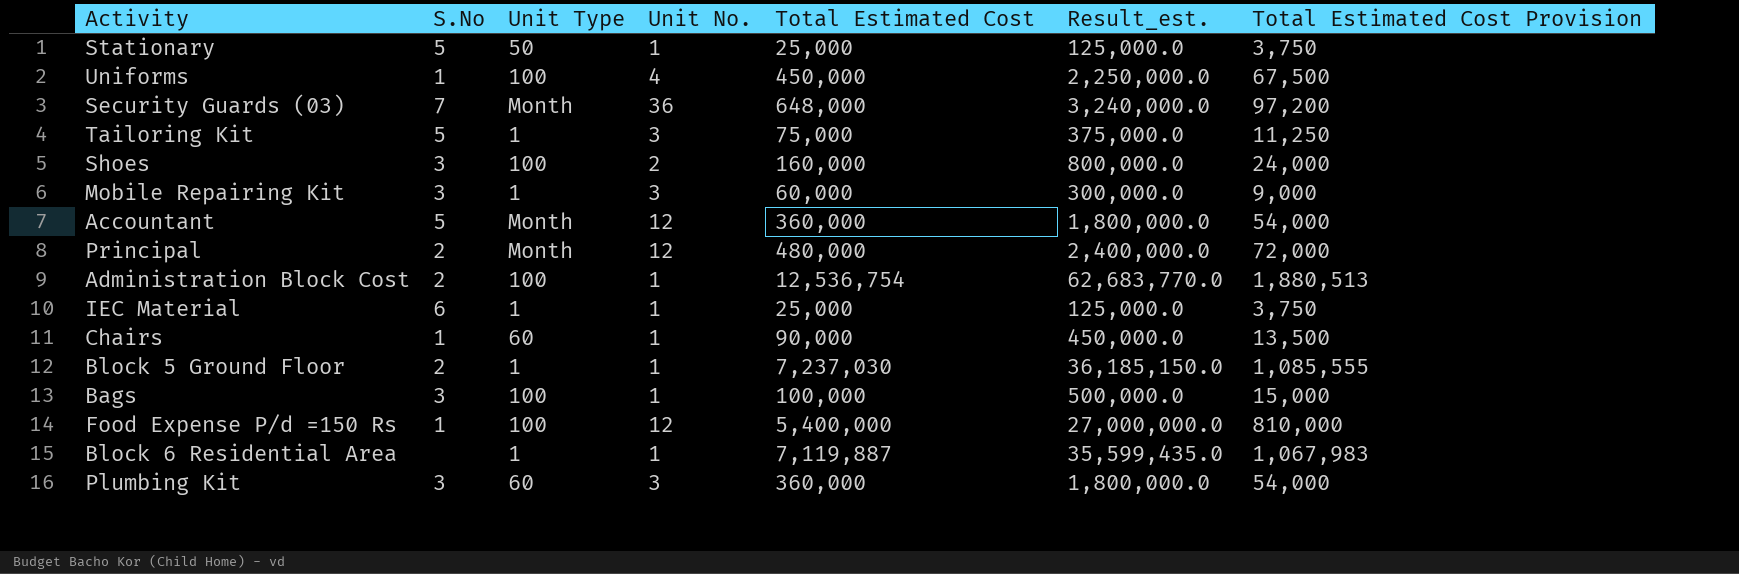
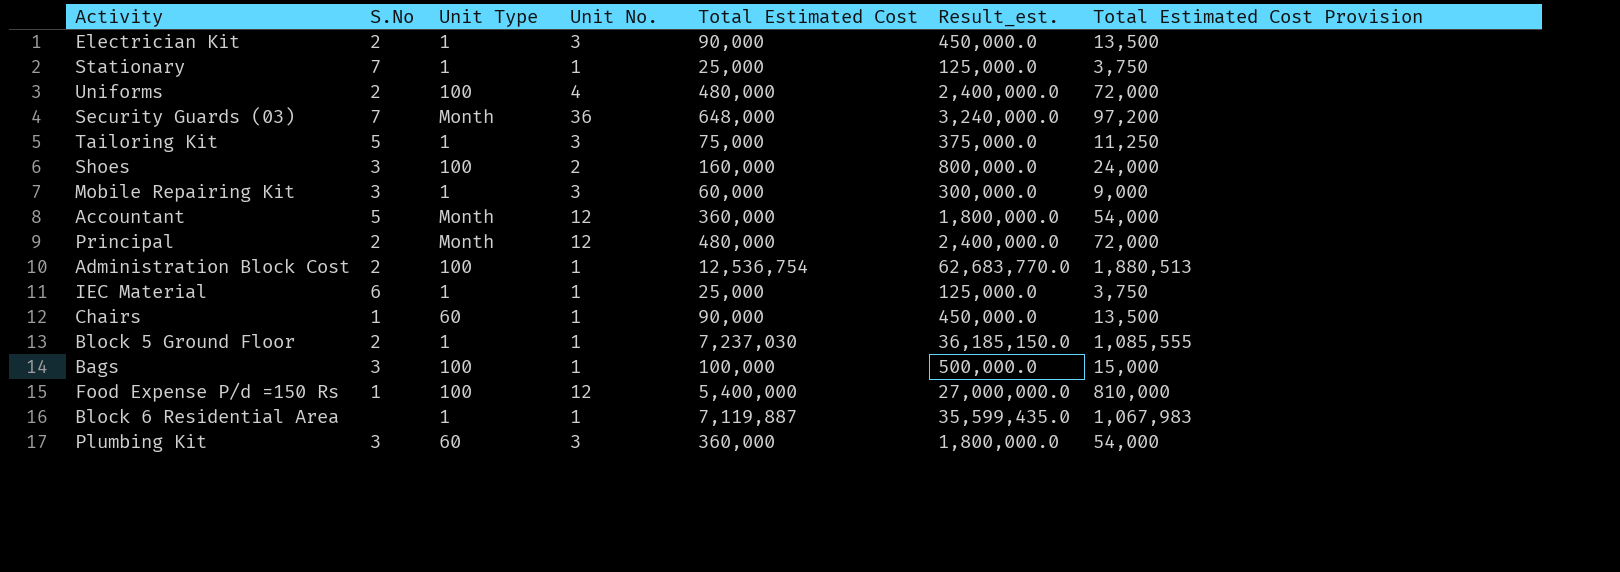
row Electrician Kit: none -> 2 | 1 | 3 | 90,000 | 450,000.0 | 13,500
Stationary | S.No: 5 -> 7
Stationary | Unit Type: 50 -> 1
Uniforms | S.No: 1 -> 2
Uniforms | Total Estimated Cost: 450,000 -> 480,000
Uniforms | Result_est.: 2,250,000.0 -> 2,400,000.0
Uniforms | Total Estimated Cost Provision: 67,500 -> 72,000

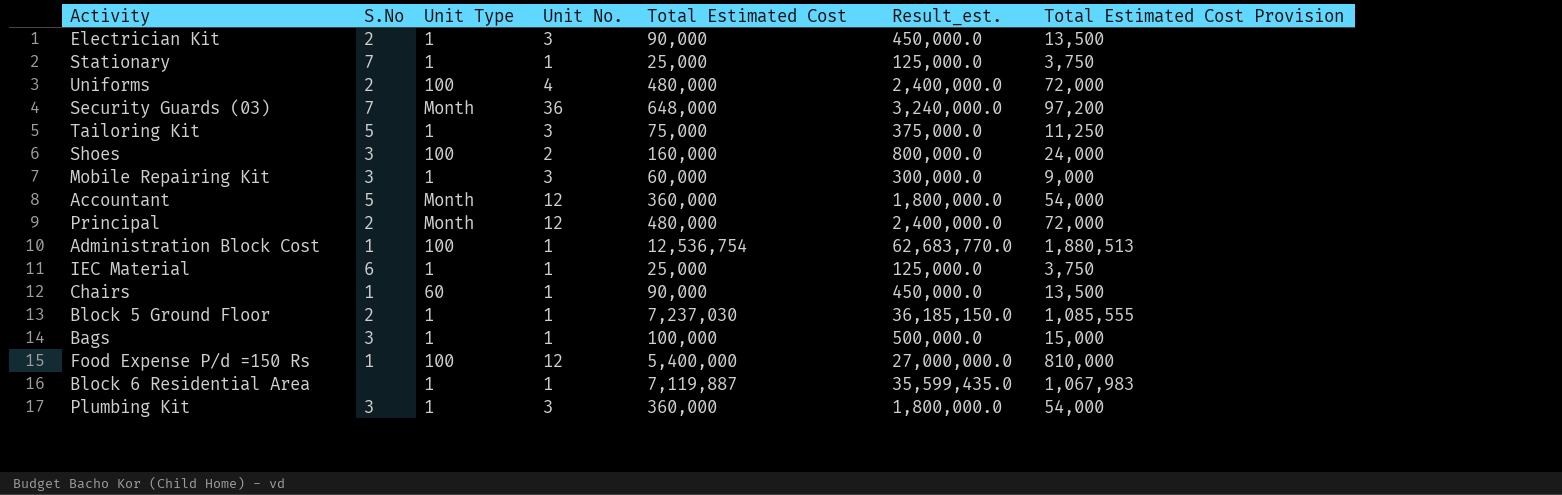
Administration Block Cost | S.No: 2 -> 1
Bags | Unit Type: 100 -> 1
Plumbing Kit | Unit Type: 60 -> 1

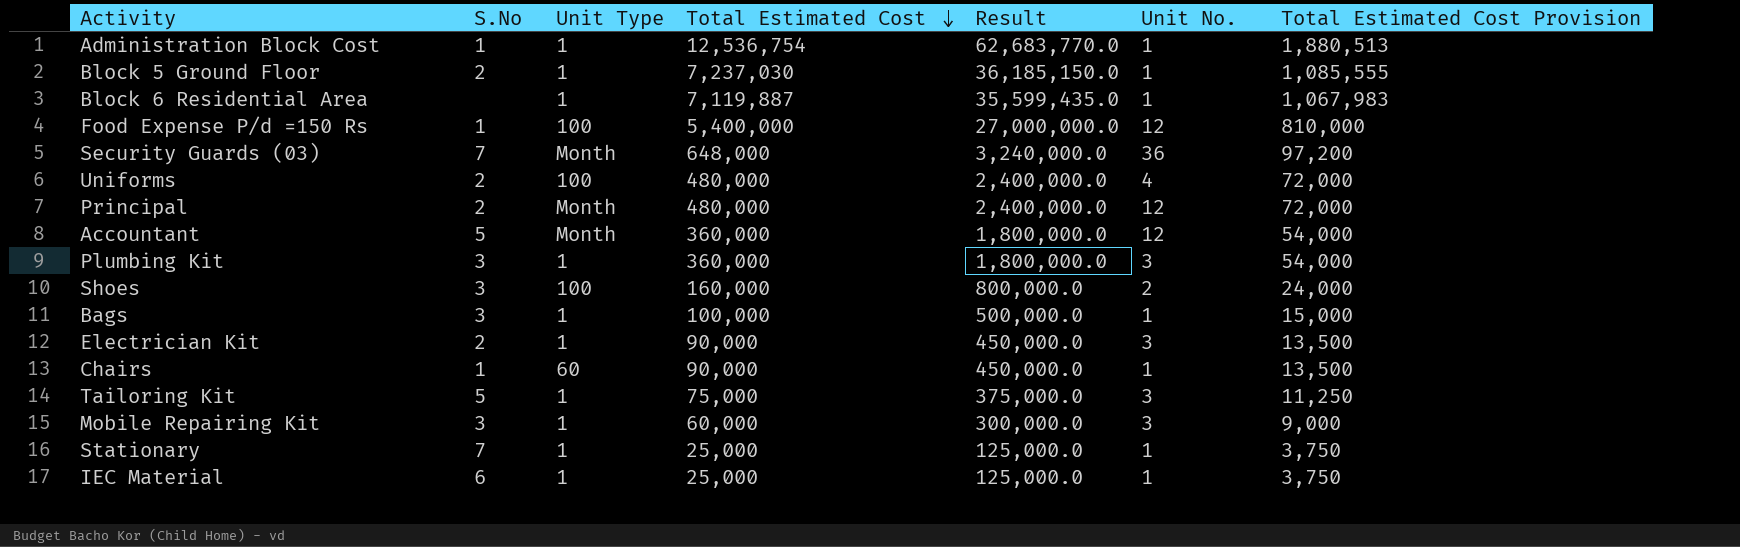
row order: none -> Total Estimated Cost descending
column name: Result_est. -> Result
column Unit No. | position: 4 -> 6
Administration Block Cost | Unit Type: 100 -> 1

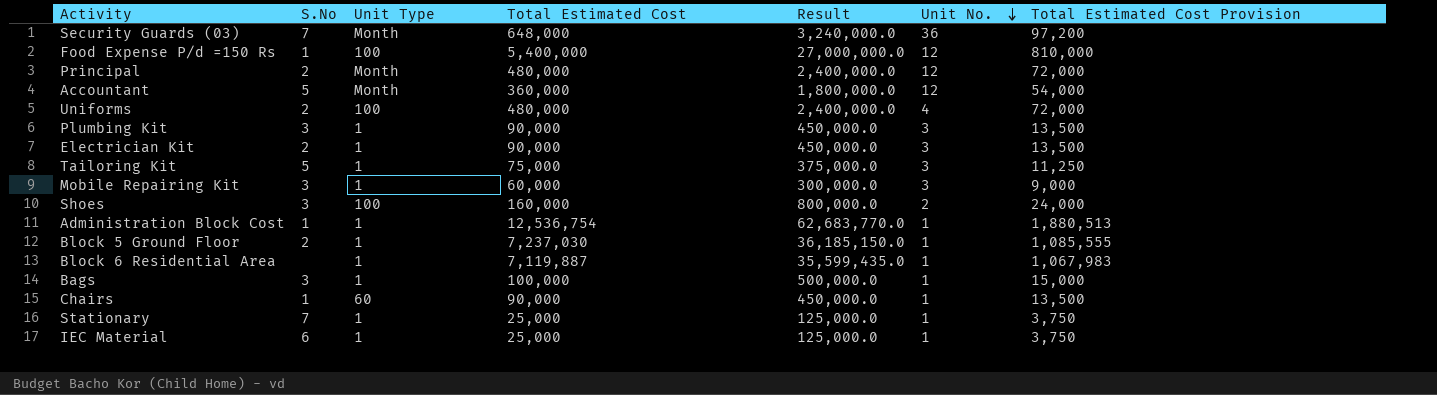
row order: Total Estimated Cost descending -> Unit No. descending
Plumbing Kit | Total Estimated Cost: 360,000 -> 90,000
Plumbing Kit | Result: 1,800,000.0 -> 450,000.0
Plumbing Kit | Total Estimated Cost Provision: 54,000 -> 13,500

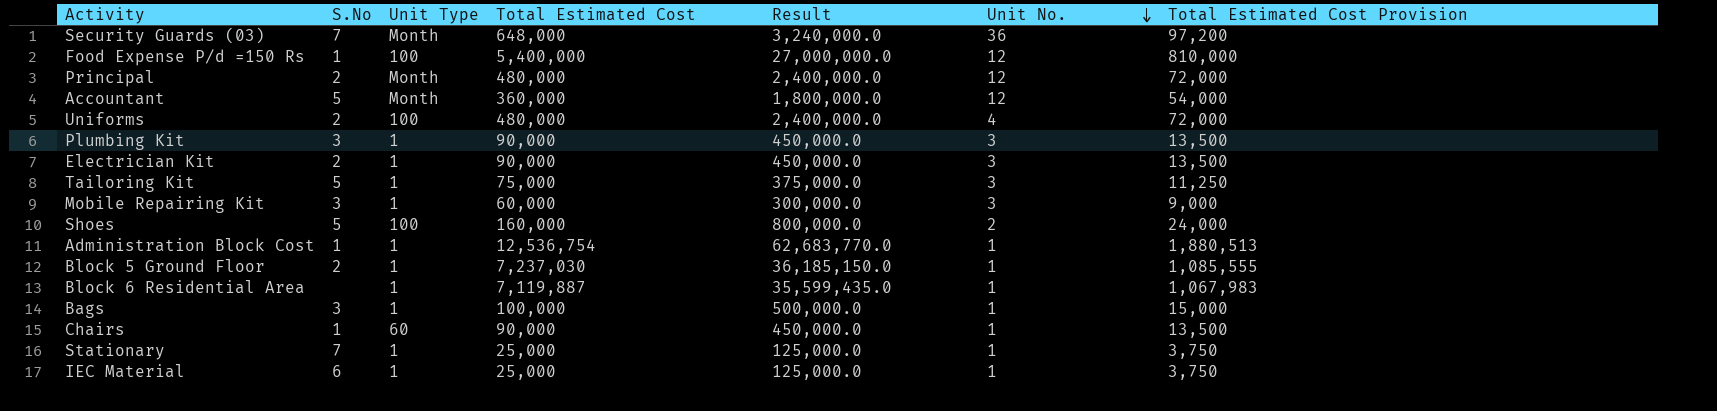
Shoes | S.No: 3 -> 5

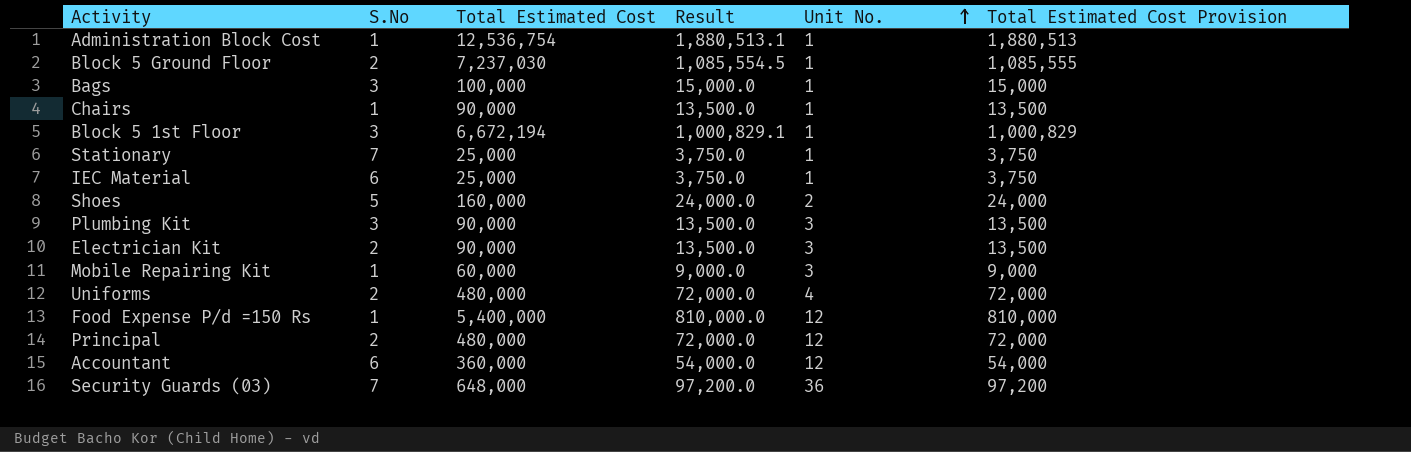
row order: Unit No. descending -> Unit No. ascending
column Unit Type | position: 3 -> none
column Result | formula: [Total Estimated Cost] * 5 -> [Total Estimated Cost] * 0.15
row Tailoring Kit: 5 | 1 | 75,000 | 375,000.0 | 3 | 11,250 -> none
row Block 6 Residential Area: none | 1 | 7,119,887 | 35,599,435.0 | 1 | 1,067,983 -> none
row Block 5 1st Floor: none -> 3 | 6,672,194 | 1,000,829.1 | 1 | 1,000,829
Mobile Repairing Kit | S.No: 3 -> 1
Accountant | S.No: 5 -> 6

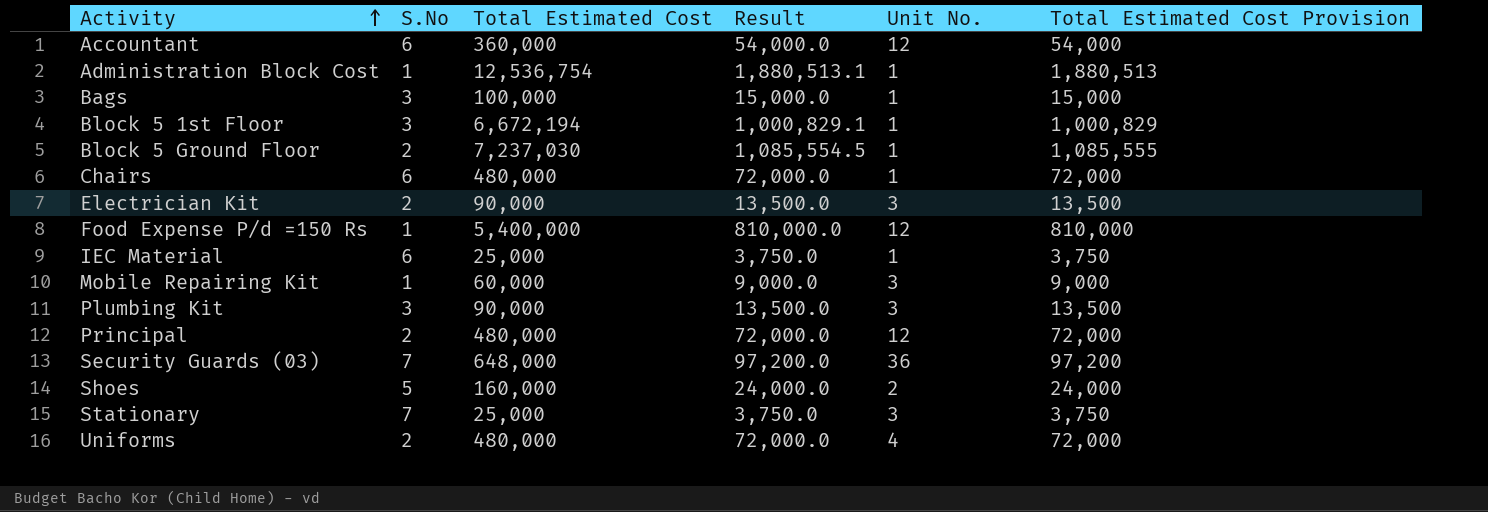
row order: Unit No. ascending -> Activity ascending
Chairs | S.No: 1 -> 6
Chairs | Total Estimated Cost: 90,000 -> 480,000
Chairs | Result: 13,500.0 -> 72,000.0
Chairs | Total Estimated Cost Provision: 13,500 -> 72,000
Stationary | Unit No.: 1 -> 3

